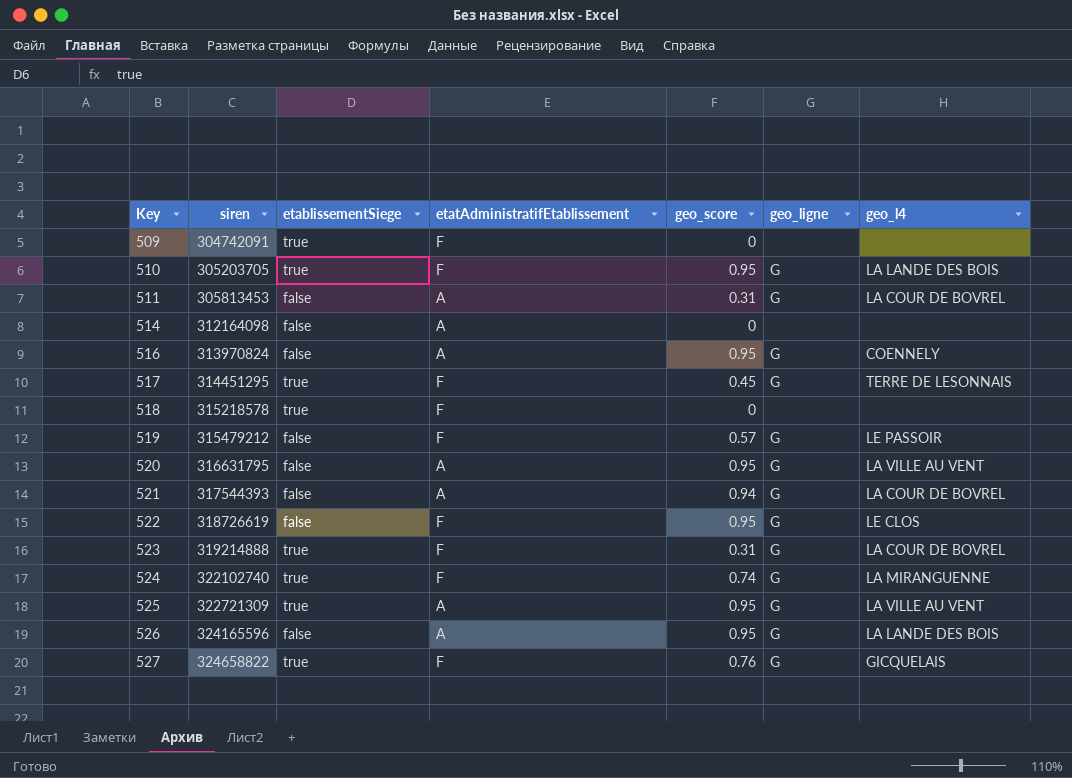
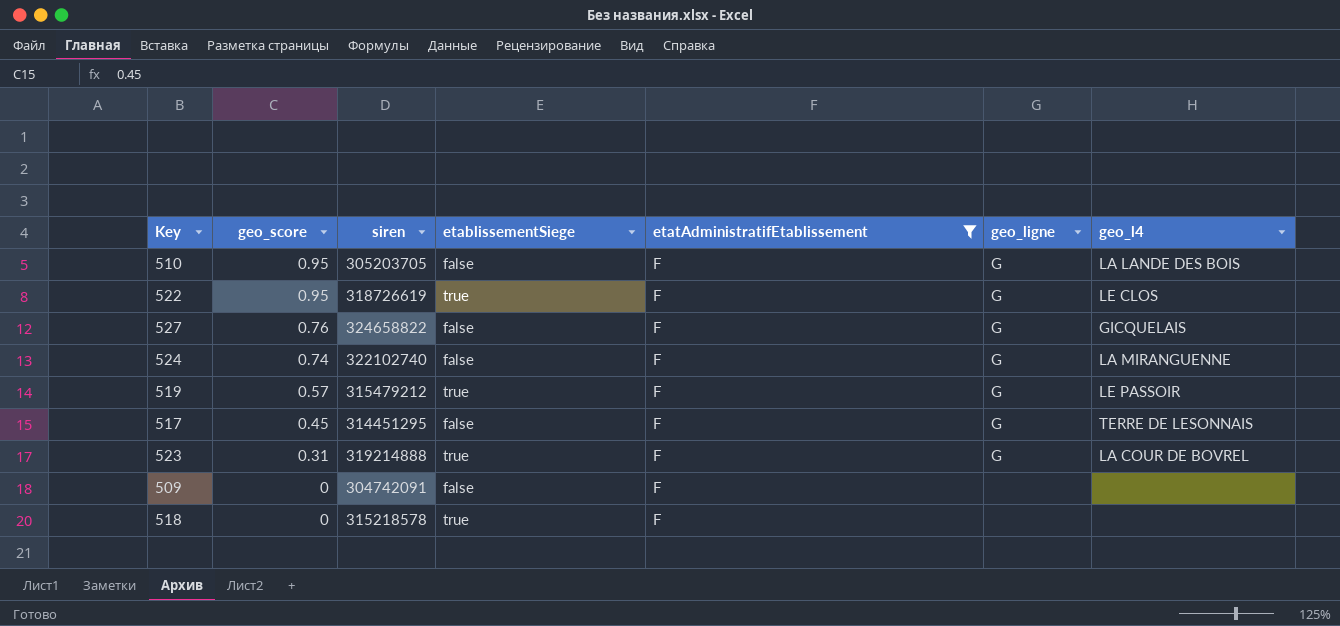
filter: none -> etatAdministratifEtablissement = F
row order: Key ascending -> geo_score descending
column geo_score | position: 5 -> 2
510 | etablissementSiege: true -> false
522 | etablissementSiege: false -> true
527 | etablissementSiege: true -> false
524 | etablissementSiege: true -> false
519 | etablissementSiege: false -> true
517 | etablissementSiege: true -> false
509 | etablissementSiege: true -> false

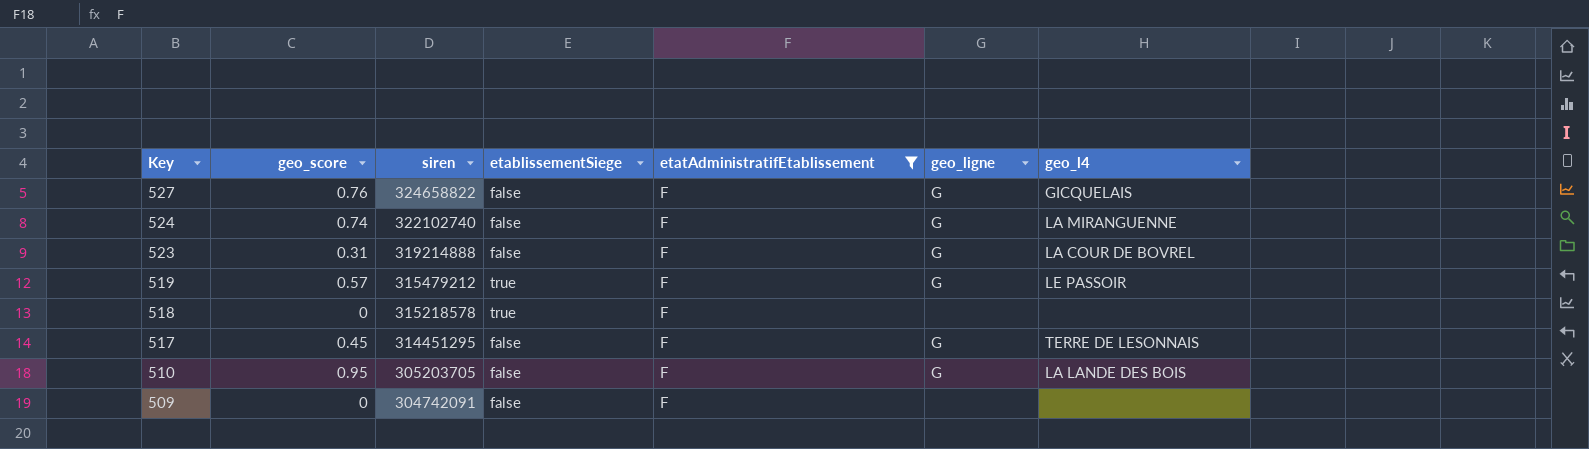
row order: geo_score descending -> Key descending
row 522: 0.95 | 318726619 | true | F | G | LE CLOS -> none
523 | etablissementSiege: true -> false

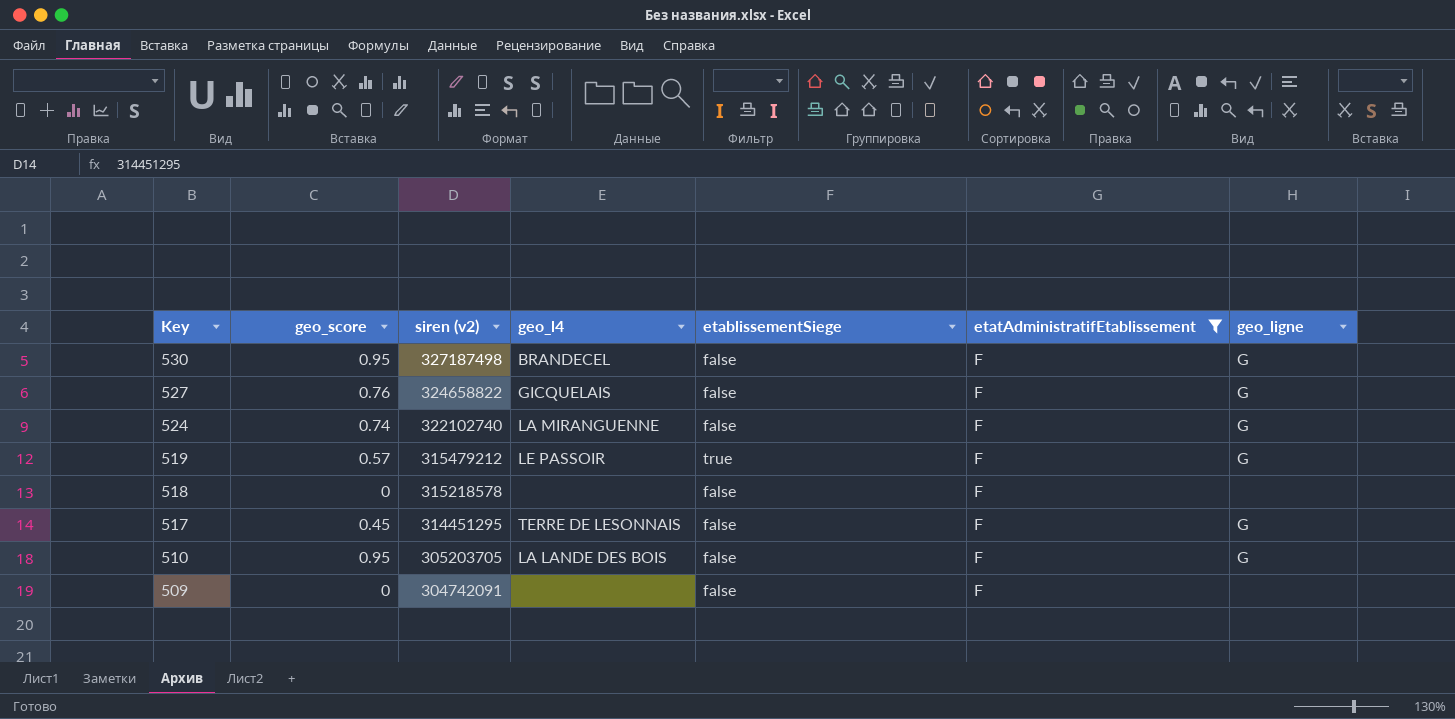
column name: siren -> siren (v2)
column geo_l4 | position: 7 -> 4
row 523: 0.31 | 319214888 | false | F | G | LA COUR DE BOVREL -> none
row 530: none -> 0.95 | 327187498 | BRANDECEL | false | F | G
518 | etablissementSiege: true -> false

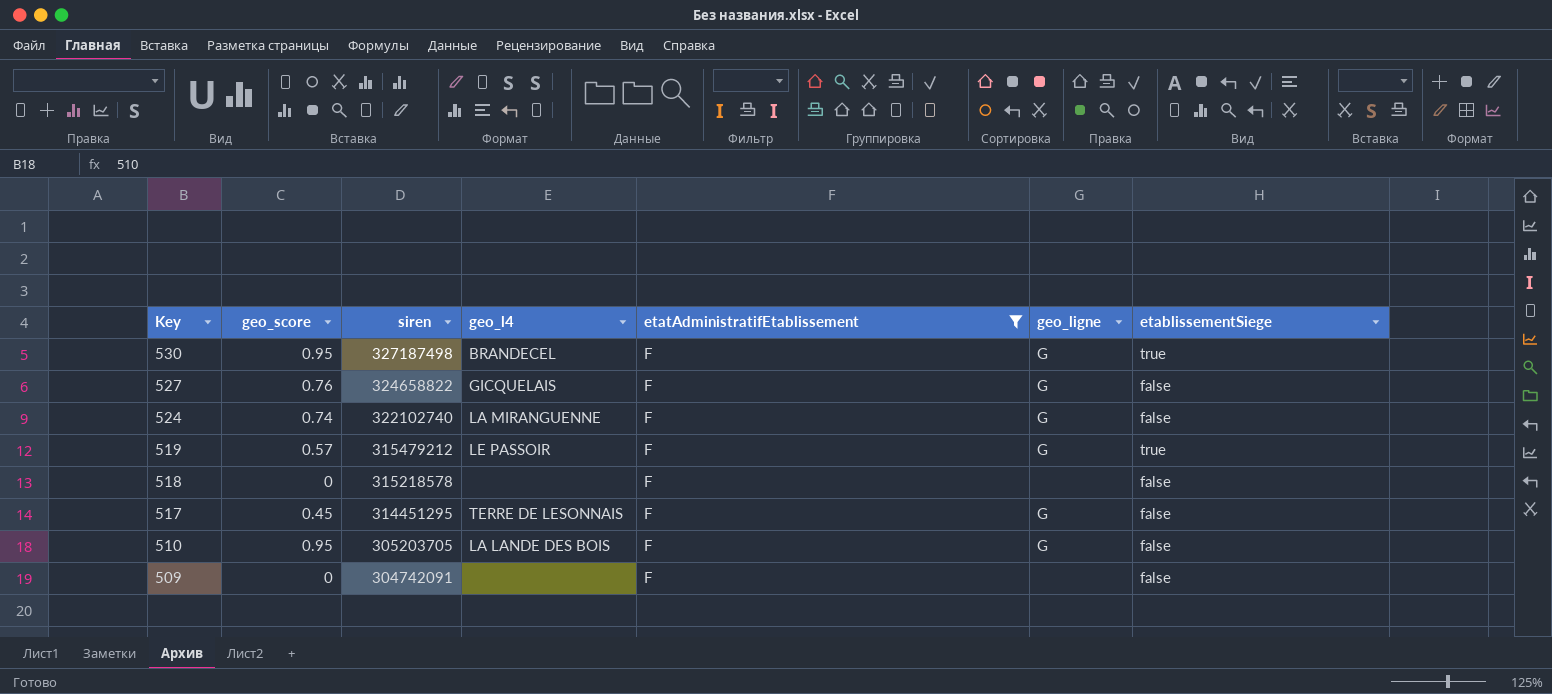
column name: siren (v2) -> siren
column etablissementSiege | position: 5 -> 7
530 | etablissementSiege: false -> true

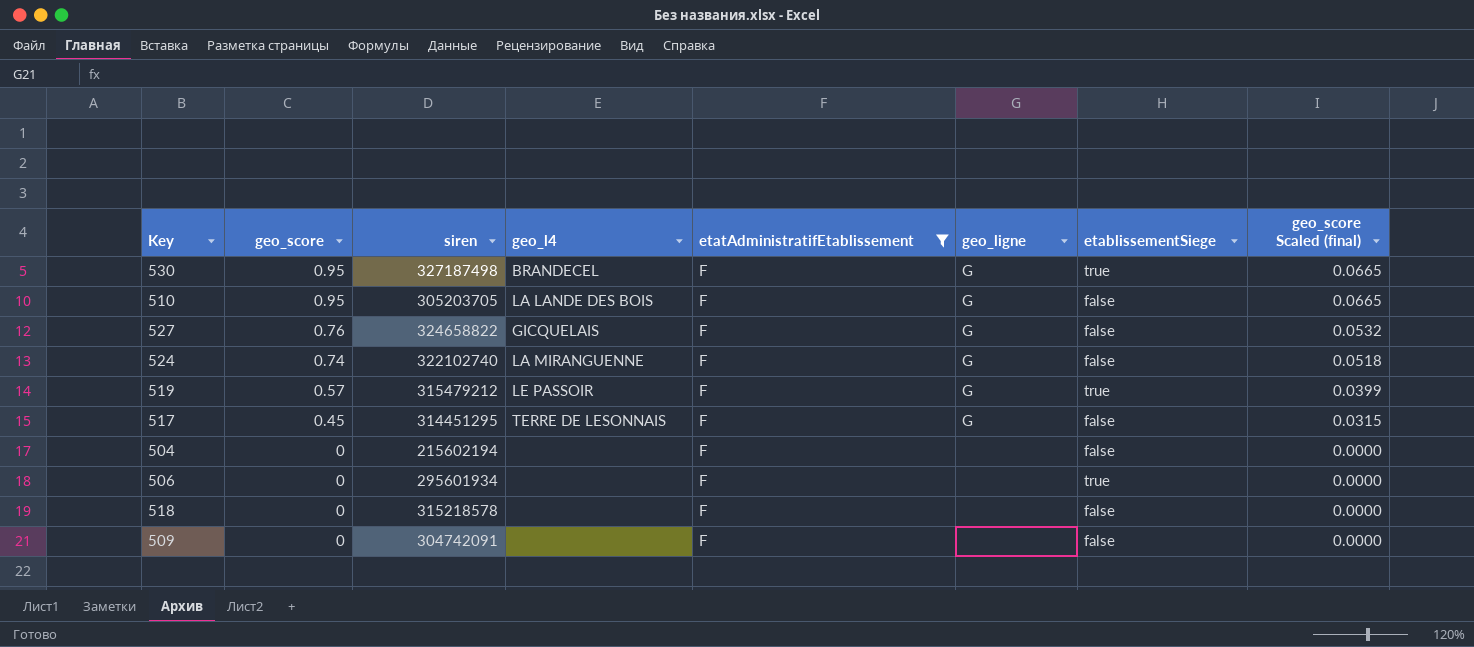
row order: Key descending -> geo_score descending
column geo_score Scaled (final) | formula: none -> [geo_score] * 0.07
row 504: none -> 0 | 215602194 | none | F | none | false | 0.0000
row 506: none -> 0 | 295601934 | none | F | none | true | 0.0000

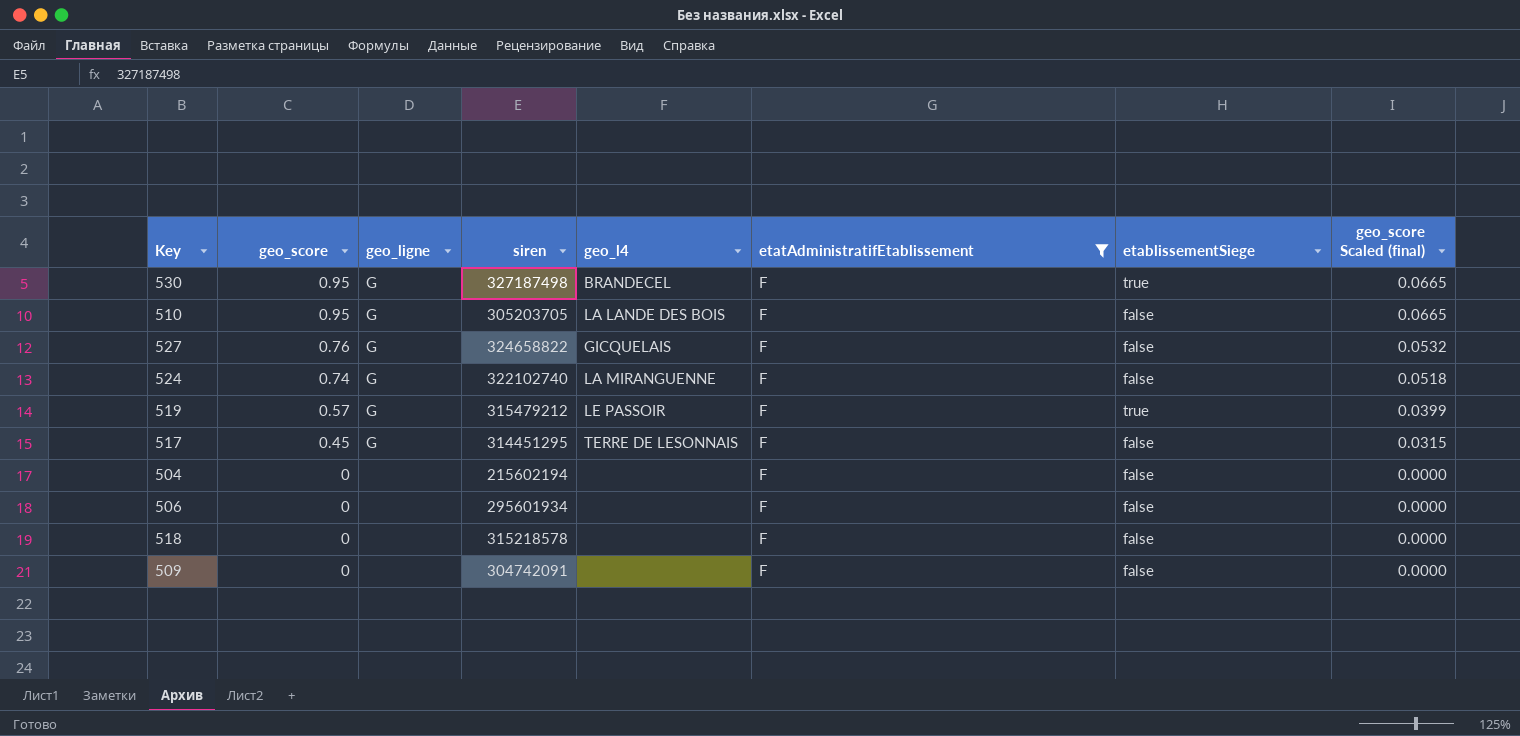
column geo_ligne | position: 6 -> 3
506 | etablissementSiege: true -> false

